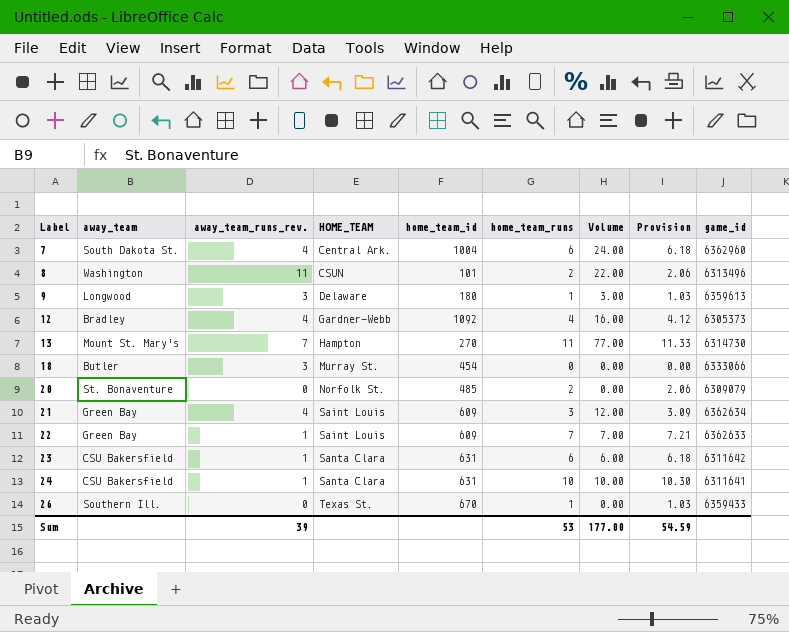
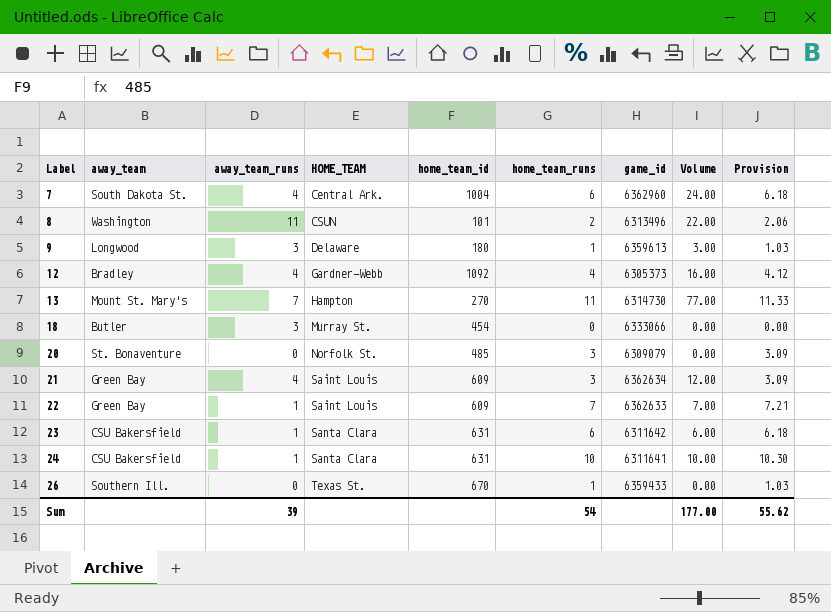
column name: away_team_runs_rev. -> away_team_runs
column game_id | position: 9 -> 7
20 | home_team_runs: 2 -> 3
20 | Provision: 2.06 -> 3.09
Sum | home_team_runs: 53 -> 54
Sum | Provision: 54.59 -> 55.62

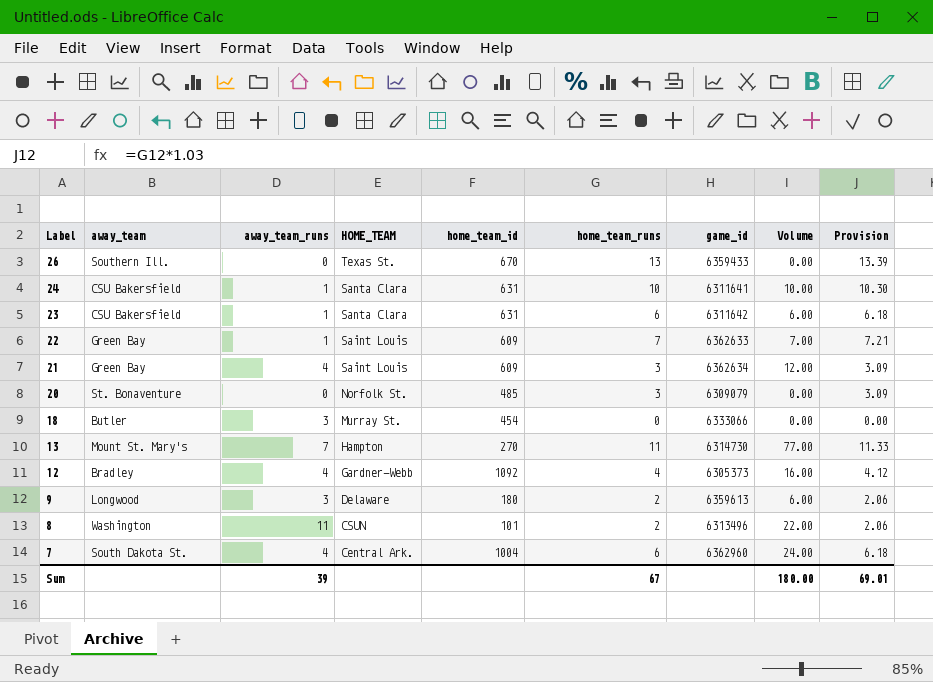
row order: Label ascending -> Label descending
26 | home_team_runs: 1 -> 13
26 | Provision: 1.03 -> 13.39
9 | home_team_runs: 1 -> 2
9 | Volume: 3.00 -> 6.00
9 | Provision: 1.03 -> 2.06
Sum | home_team_runs: 54 -> 67
Sum | Volume: 177.00 -> 180.00
Sum | Provision: 55.62 -> 69.01

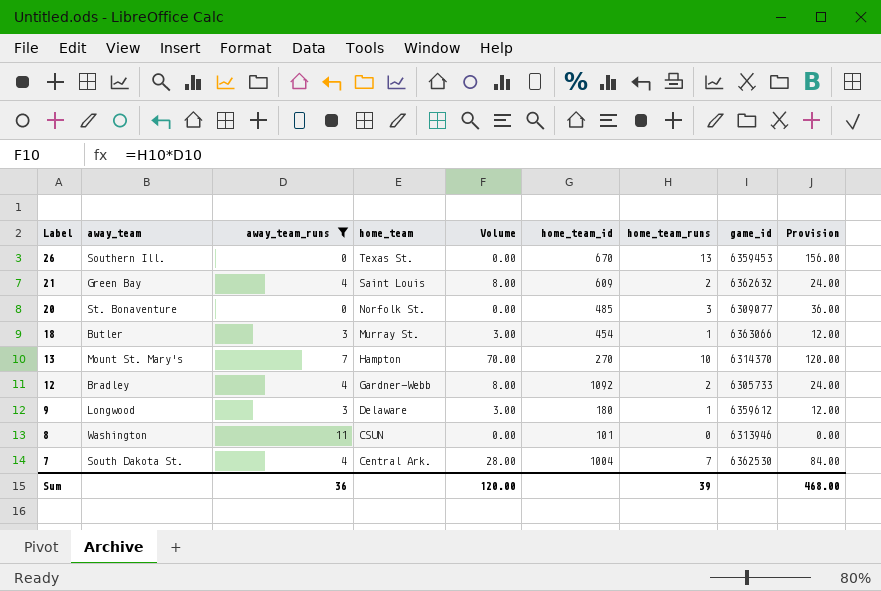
filter: none -> away_team_runs != 1
column name: HOME_TEAM -> home_team
column Volume | position: 8 -> 5
column Provision | formula: [home_team_runs] * 1.03 -> [home_team_runs] * 12
26 | game_id: 6359433 -> 6359453
21 | Volume: 12.00 -> 8.00
21 | home_team_runs: 3 -> 2
21 | game_id: 6362634 -> 6362632
20 | game_id: 6309079 -> 6309077
18 | Volume: 0.00 -> 3.00
18 | home_team_runs: 0 -> 1
18 | game_id: 6333066 -> 6363066
13 | Volume: 77.00 -> 70.00
13 | home_team_runs: 11 -> 10
13 | game_id: 6314730 -> 6314370
12 | Volume: 16.00 -> 8.00
12 | home_team_runs: 4 -> 2
12 | game_id: 6305373 -> 6305733
9 | Volume: 6.00 -> 3.00
9 | home_team_runs: 2 -> 1
9 | game_id: 6359613 -> 6359612
8 | Volume: 22.00 -> 0.00
8 | home_team_runs: 2 -> 0
8 | game_id: 6313496 -> 6313946
7 | Volume: 24.00 -> 28.00
7 | home_team_runs: 6 -> 7
7 | game_id: 6362960 -> 6362530
Sum | away_team_runs: 39 -> 36
Sum | Volume: 180.00 -> 120.00
Sum | home_team_runs: 67 -> 39
Sum | Provision: 69.01 -> 468.00

